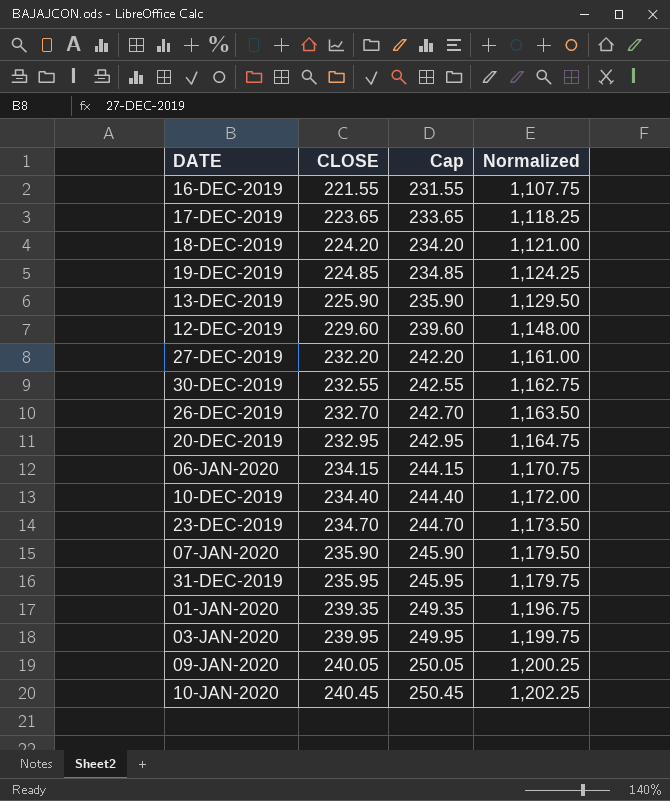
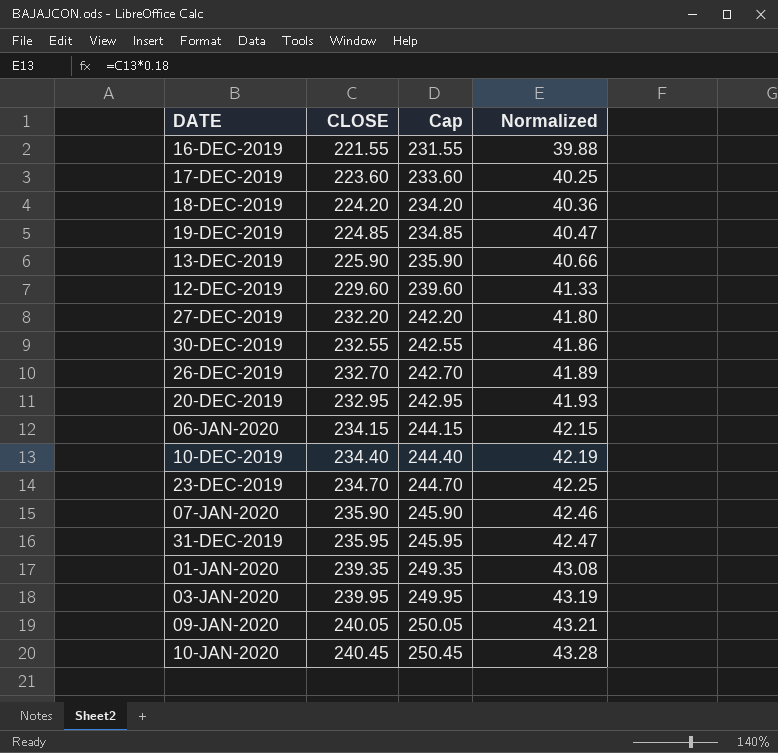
column Normalized | formula: [CLOSE] * 5 -> [CLOSE] * 0.18
17-DEC-2019 | CLOSE: 223.65 -> 223.60
17-DEC-2019 | Cap: 233.65 -> 233.60

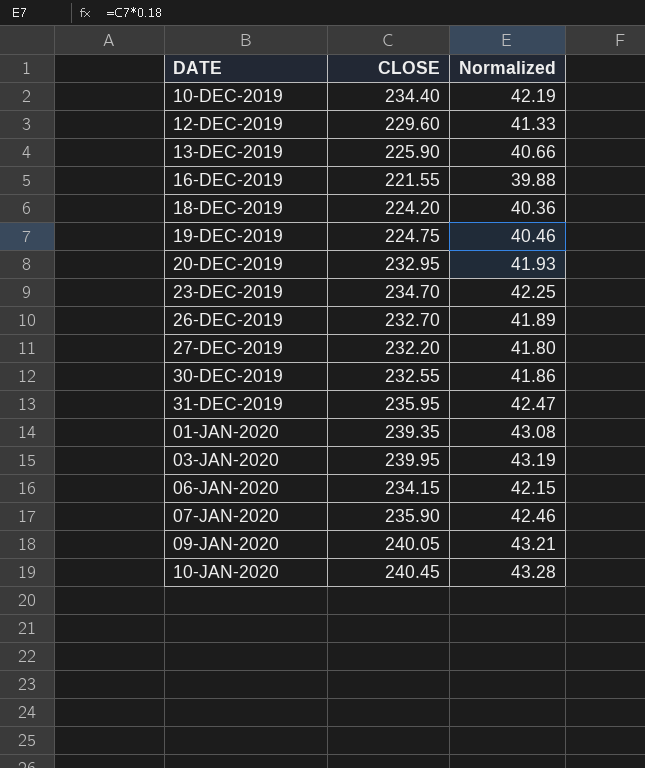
row order: CLOSE ascending -> DATE ascending
column Cap | formula: [CLOSE] + 10 -> none
row 17-DEC-2019: 223.60 | 233.60 | 40.25 -> none
19-DEC-2019 | CLOSE: 224.85 -> 224.75
19-DEC-2019 | Normalized: 40.47 -> 40.46

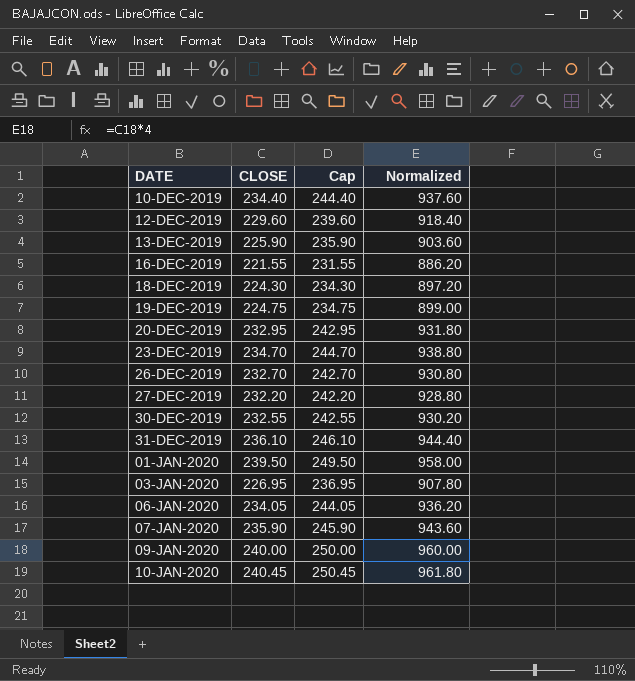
column Cap | formula: none -> [CLOSE] + 10
column Normalized | formula: [CLOSE] * 0.18 -> [CLOSE] * 4
18-DEC-2019 | CLOSE: 224.20 -> 224.30
31-DEC-2019 | CLOSE: 235.95 -> 236.10
01-JAN-2020 | CLOSE: 239.35 -> 239.50
03-JAN-2020 | CLOSE: 239.95 -> 226.95
06-JAN-2020 | CLOSE: 234.15 -> 234.05
09-JAN-2020 | CLOSE: 240.05 -> 240.00

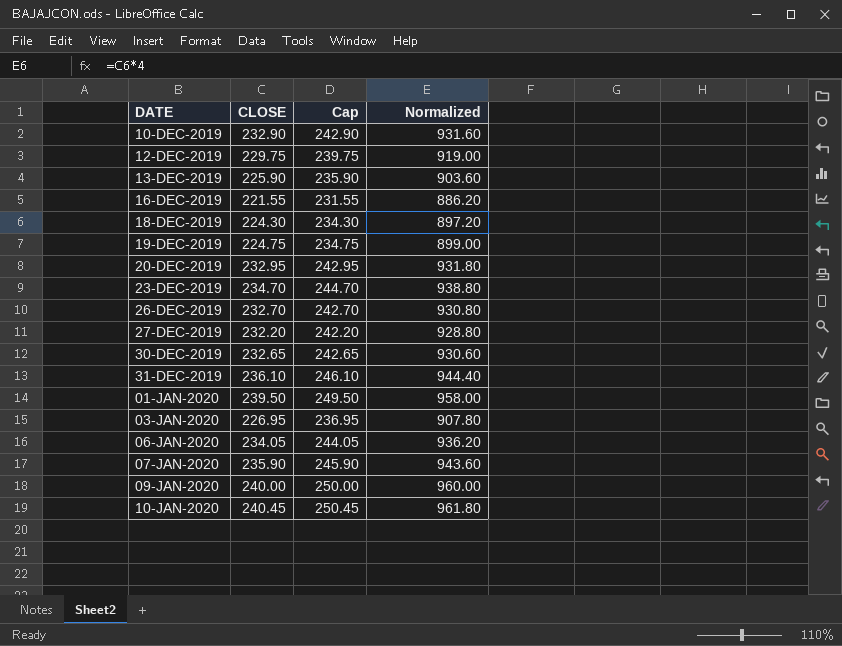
10-DEC-2019 | CLOSE: 234.40 -> 232.90
10-DEC-2019 | Cap: 244.40 -> 242.90
10-DEC-2019 | Normalized: 937.60 -> 931.60
12-DEC-2019 | CLOSE: 229.60 -> 229.75
12-DEC-2019 | Cap: 239.60 -> 239.75
12-DEC-2019 | Normalized: 918.40 -> 919.00
30-DEC-2019 | CLOSE: 232.55 -> 232.65
30-DEC-2019 | Cap: 242.55 -> 242.65
30-DEC-2019 | Normalized: 930.20 -> 930.60

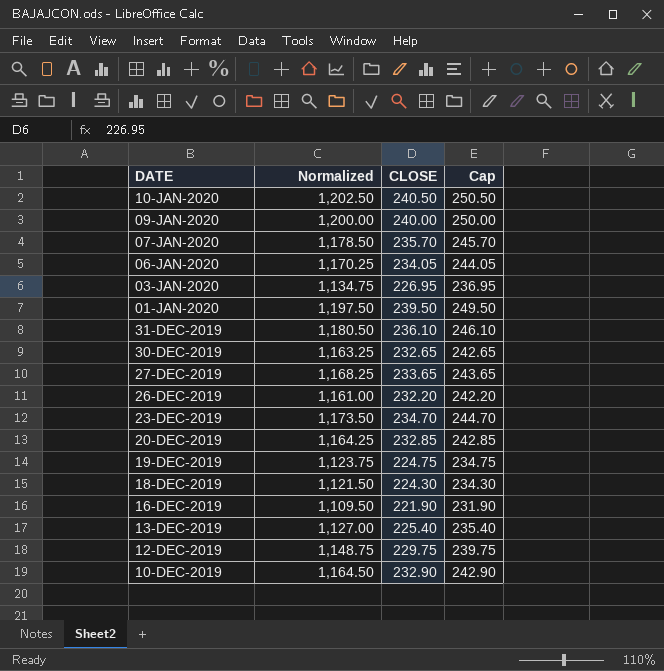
row order: DATE ascending -> DATE descending
column Normalized | formula: [CLOSE] * 4 -> [CLOSE] * 5
column Normalized | position: 4 -> 2
10-JAN-2020 | CLOSE: 240.45 -> 240.50
10-JAN-2020 | Cap: 250.45 -> 250.50
07-JAN-2020 | CLOSE: 235.90 -> 235.70
07-JAN-2020 | Cap: 245.90 -> 245.70
27-DEC-2019 | CLOSE: 232.20 -> 233.65
27-DEC-2019 | Cap: 242.20 -> 243.65
26-DEC-2019 | CLOSE: 232.70 -> 232.20
26-DEC-2019 | Cap: 242.70 -> 242.20
20-DEC-2019 | CLOSE: 232.95 -> 232.85
20-DEC-2019 | Cap: 242.95 -> 242.85
16-DEC-2019 | CLOSE: 221.55 -> 221.90
16-DEC-2019 | Cap: 231.55 -> 231.90
13-DEC-2019 | CLOSE: 225.90 -> 225.40
13-DEC-2019 | Cap: 235.90 -> 235.40

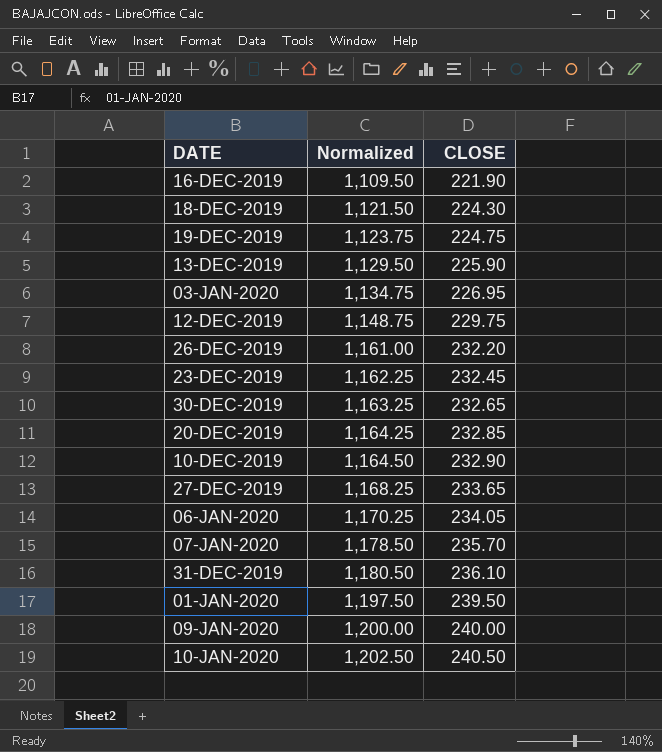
row order: DATE descending -> Normalized ascending
column Cap | formula: [CLOSE] + 10 -> none
13-DEC-2019 | Normalized: 1,127.00 -> 1,129.50
13-DEC-2019 | CLOSE: 225.40 -> 225.90
23-DEC-2019 | Normalized: 1,173.50 -> 1,162.25
23-DEC-2019 | CLOSE: 234.70 -> 232.45

